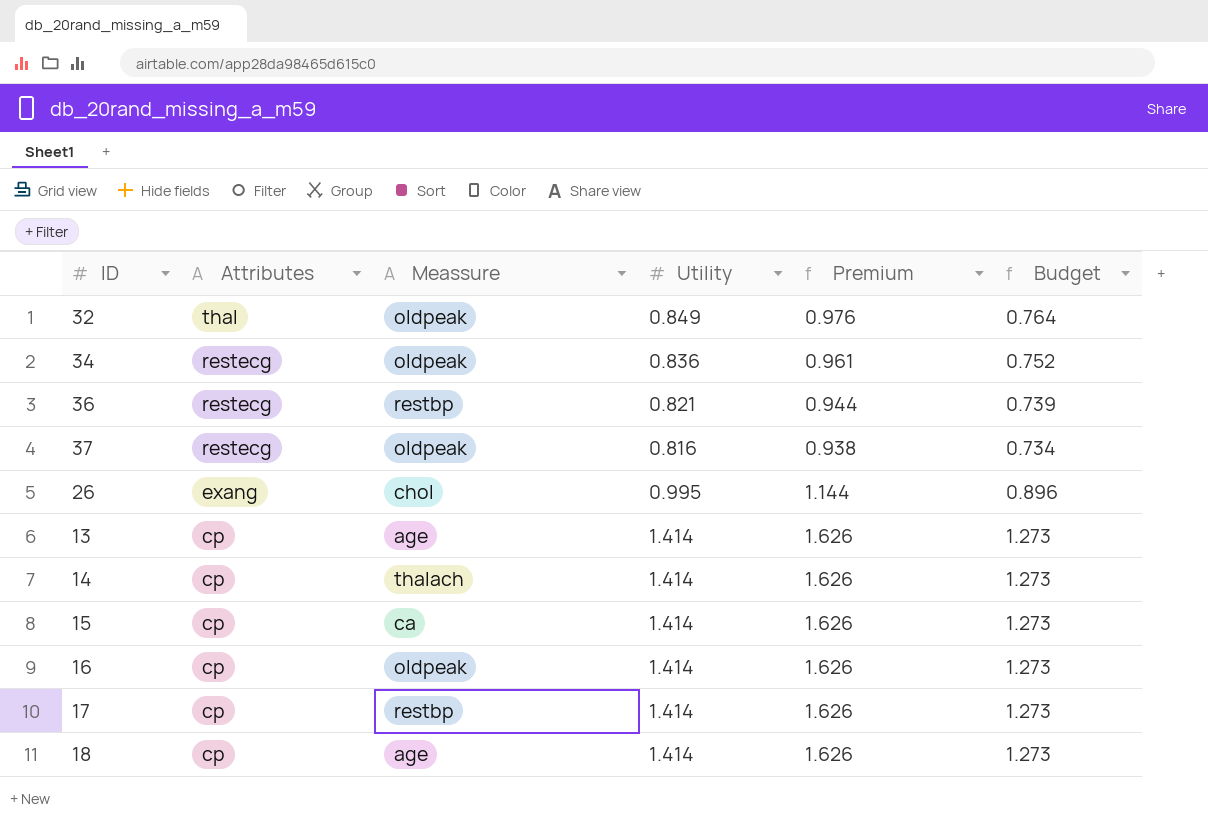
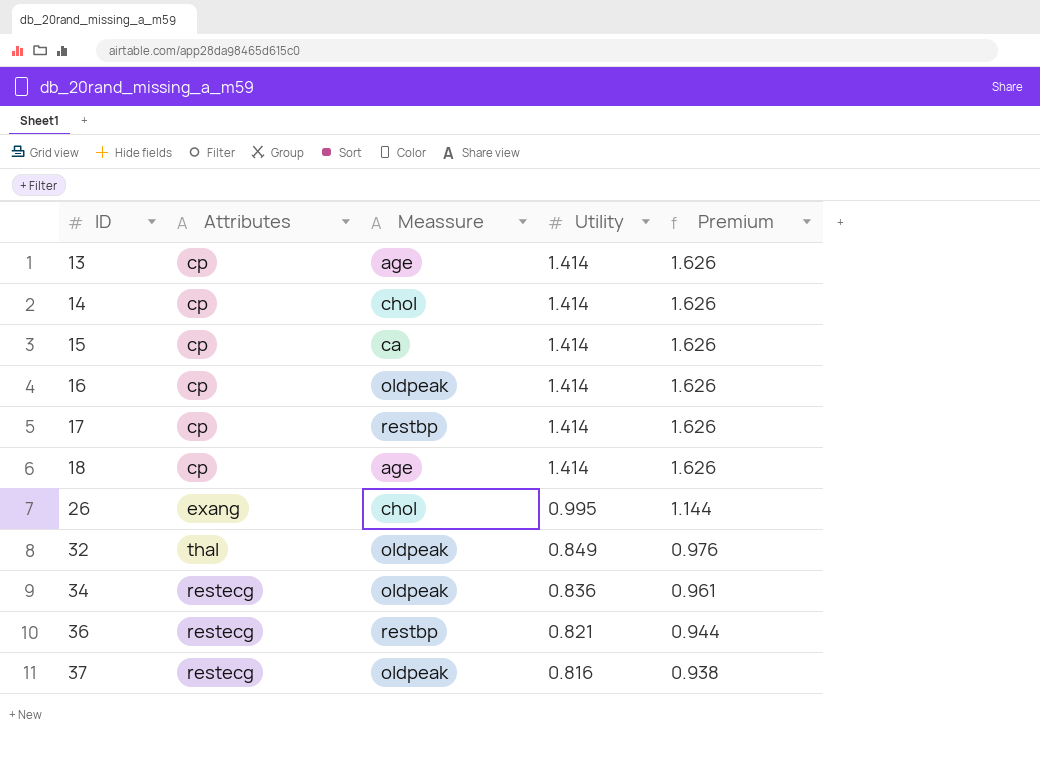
row order: Attributes descending -> ID ascending
column Budget | formula: [Utility] * 0.9 -> none
14 | Meassure: thalach -> chol

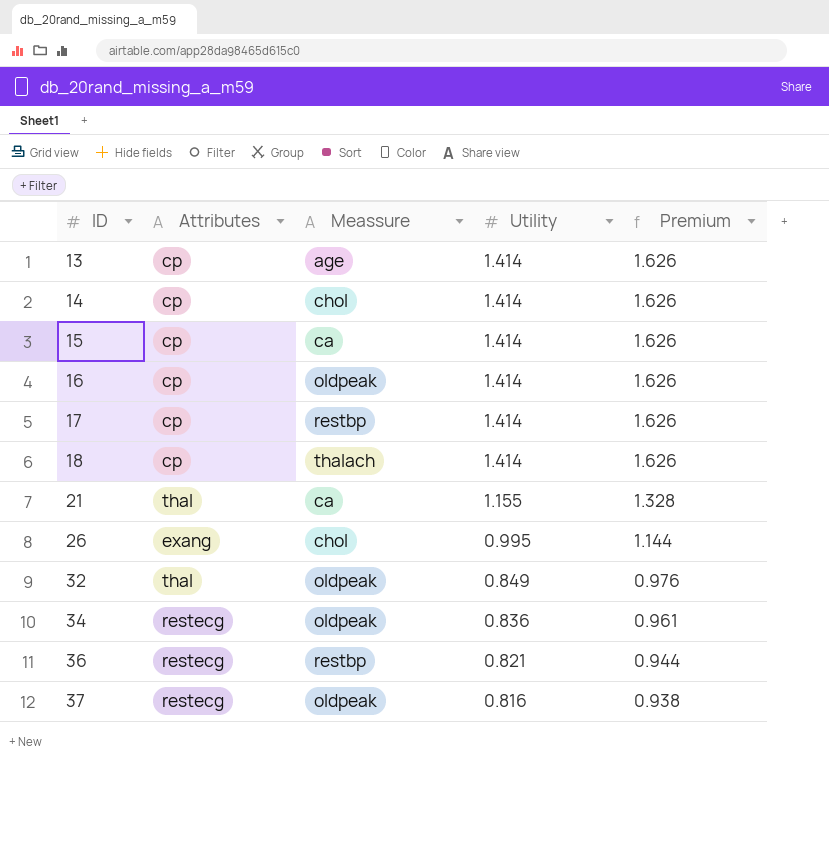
18 | Meassure: age -> thalach
row 21: none -> thal | ca | 1.155 | 1.328

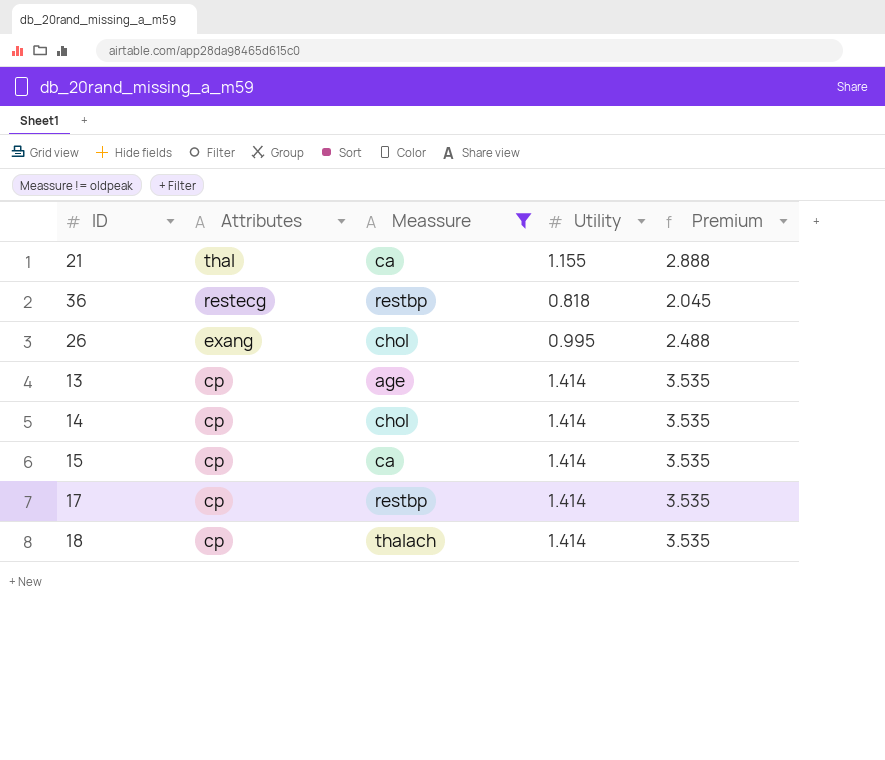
filter: none -> Meassure != oldpeak
row order: ID ascending -> Attributes descending
column Premium | formula: [Utility] * 1.15 -> [Utility] * 2.5
36 | Utility: 0.821 -> 0.818

